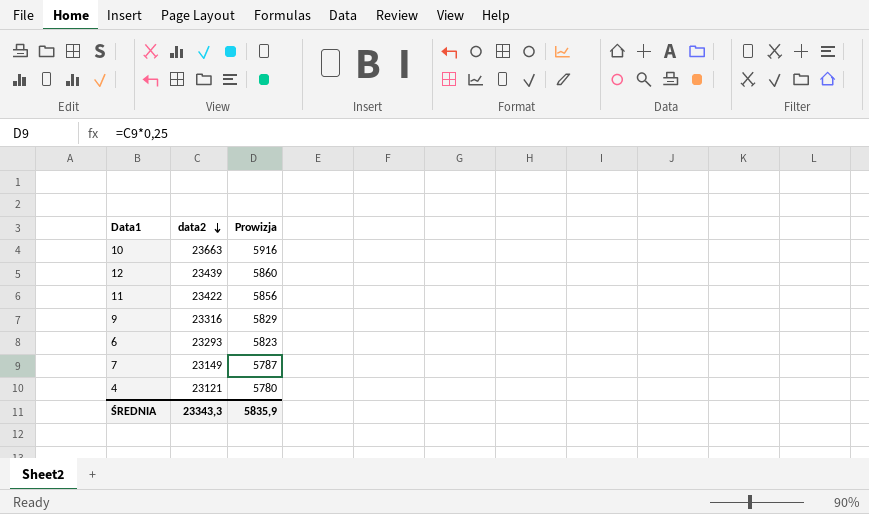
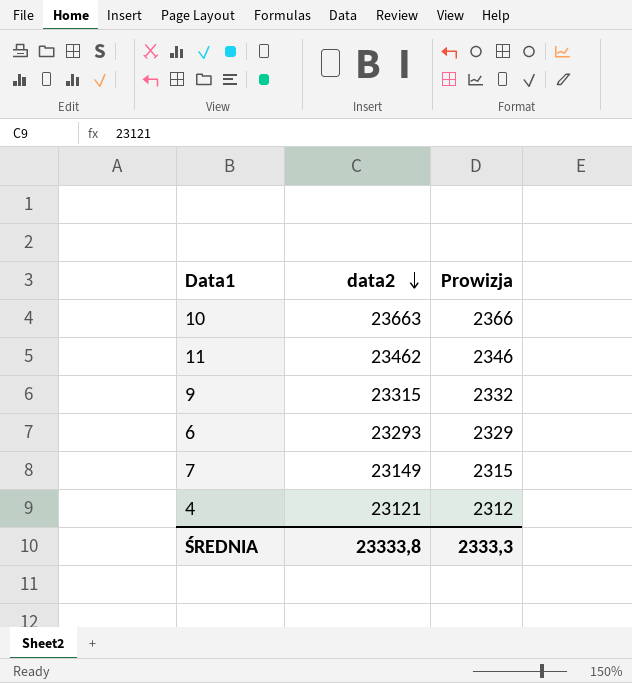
column Prowizja | formula: [data2] * 0,25 -> [data2] * 0,1
row 12: 23439 | 5860 -> none
11 | data2: 23422 -> 23462
9 | data2: 23316 -> 23315
ŚREDNIA | data2: 23343,3 -> 23333,8
ŚREDNIA | Prowizja: 5835,9 -> 2333,3

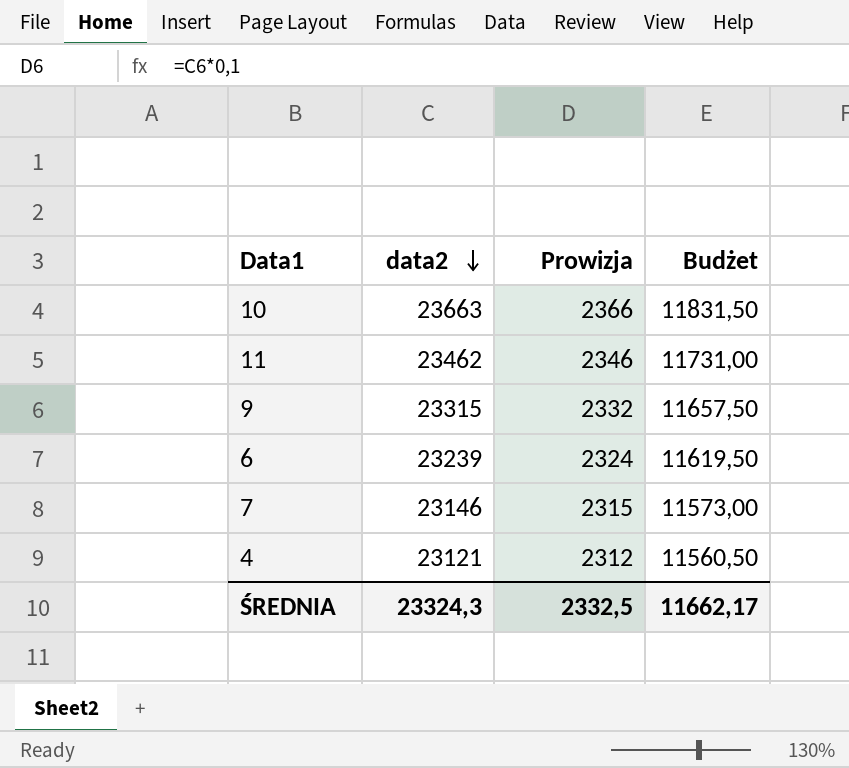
column Budżet | formula: none -> [data2] * 0,5
6 | data2: 23293 -> 23239
6 | Prowizja: 2329 -> 2324
7 | data2: 23149 -> 23146
ŚREDNIA | data2: 23333,8 -> 23324,3
ŚREDNIA | Prowizja: 2333,3 -> 2332,5

